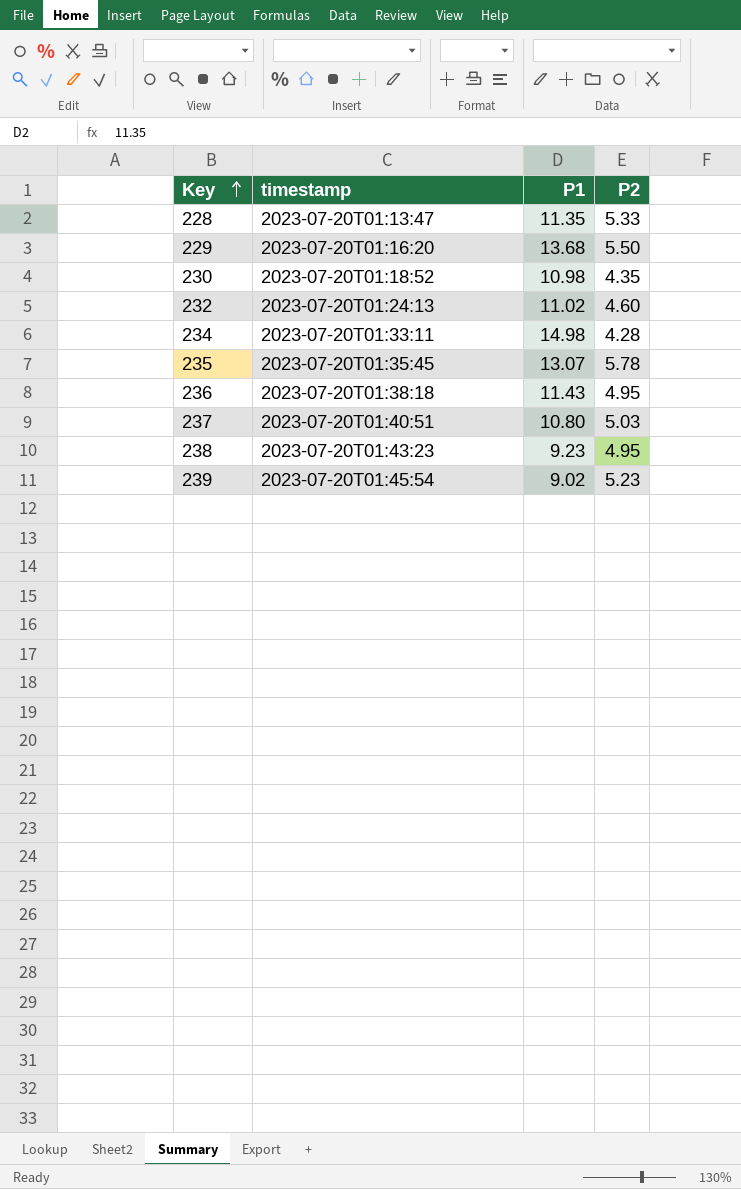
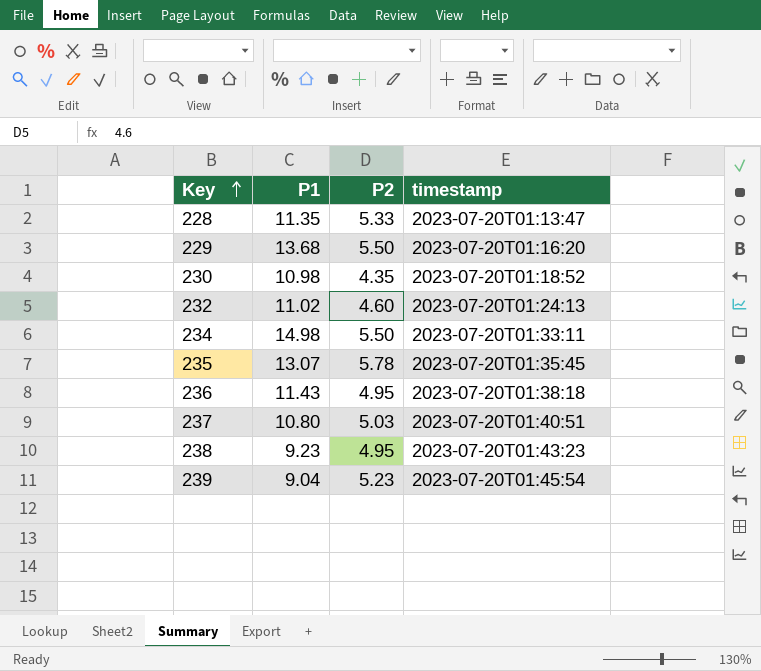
column timestamp | position: 2 -> 4
234 | P2: 4.28 -> 5.50
239 | P1: 9.02 -> 9.04

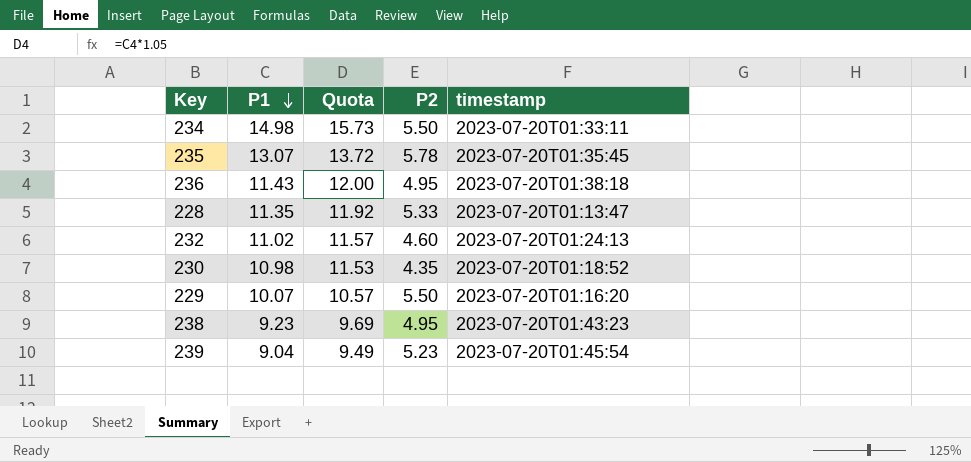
row order: Key ascending -> P1 descending
column Quota | formula: none -> [P1] * 1.05
row 237: 10.80 | 5.03 | 2023-07-20T01:40:51 -> none
229 | P1: 13.68 -> 10.07

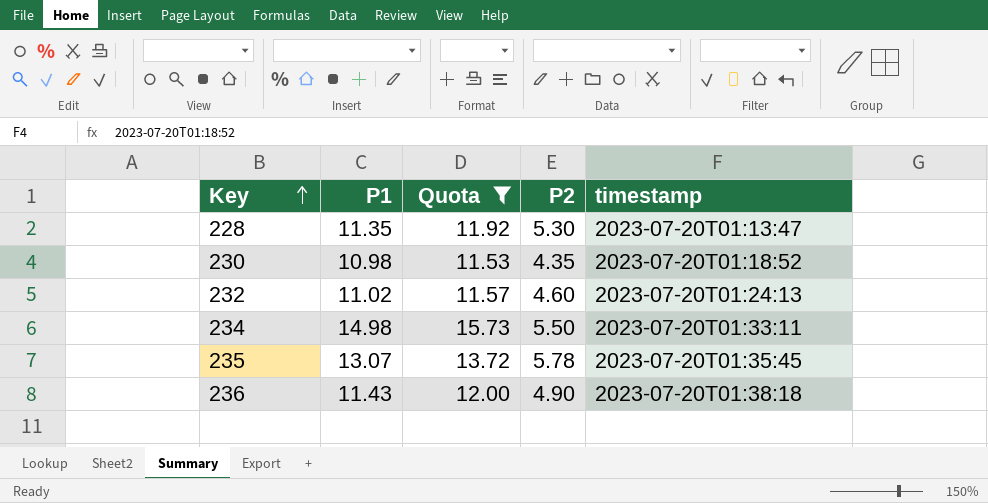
filter: none -> Quota >= 11.53
row order: P1 descending -> Key ascending
228 | P2: 5.33 -> 5.30
236 | P2: 4.95 -> 4.90

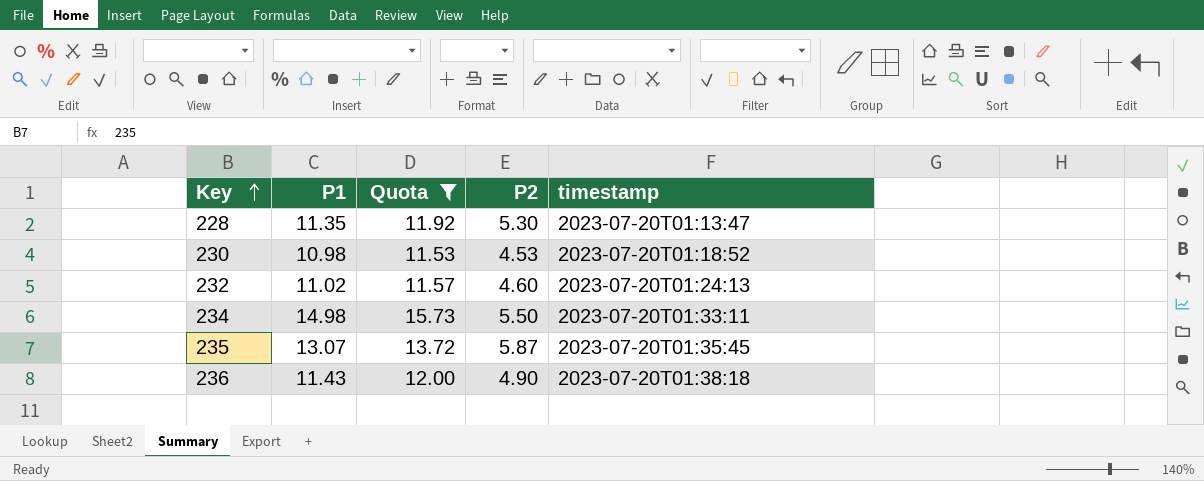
230 | P2: 4.35 -> 4.53
235 | P2: 5.78 -> 5.87

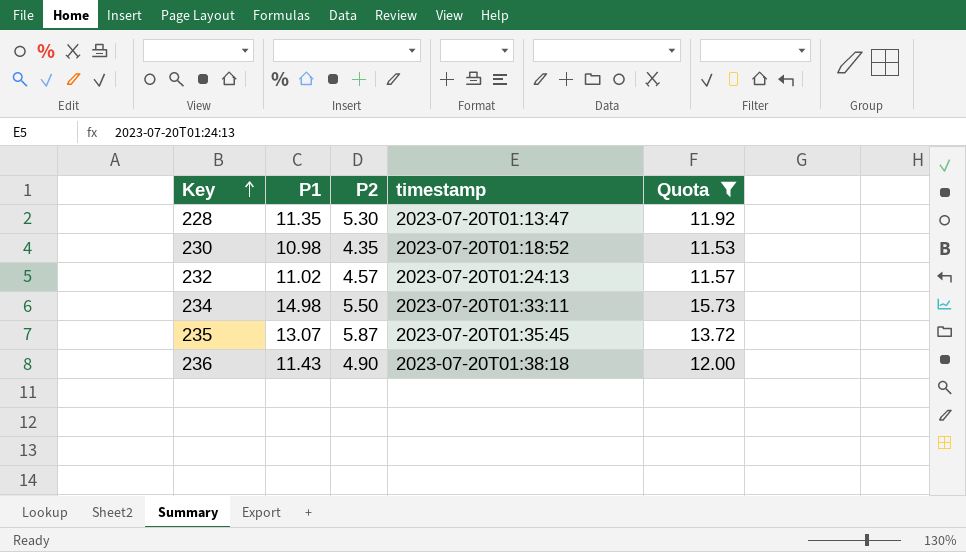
column Quota | position: 3 -> 5
230 | P2: 4.53 -> 4.35
232 | P2: 4.60 -> 4.57

